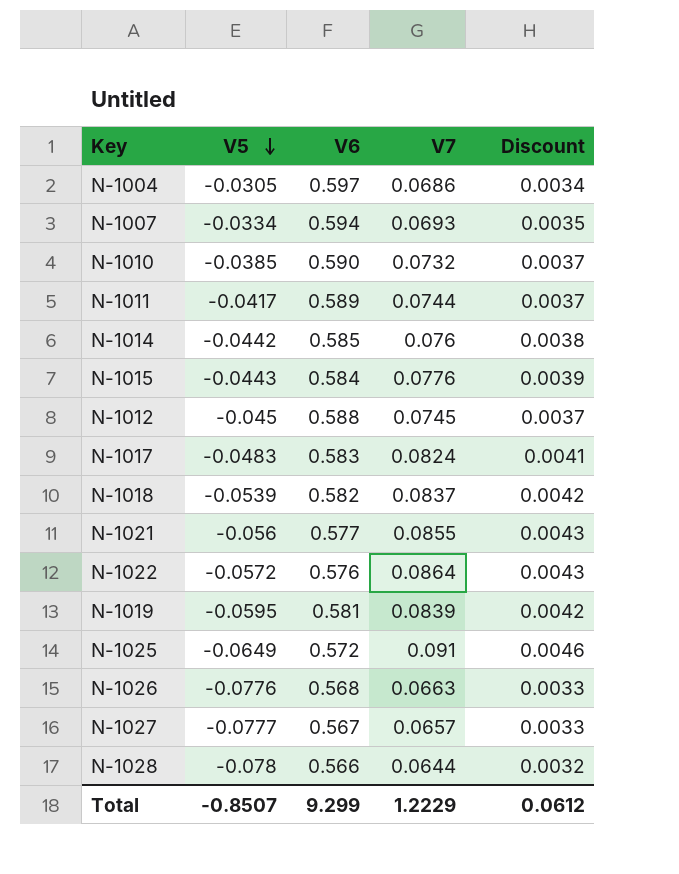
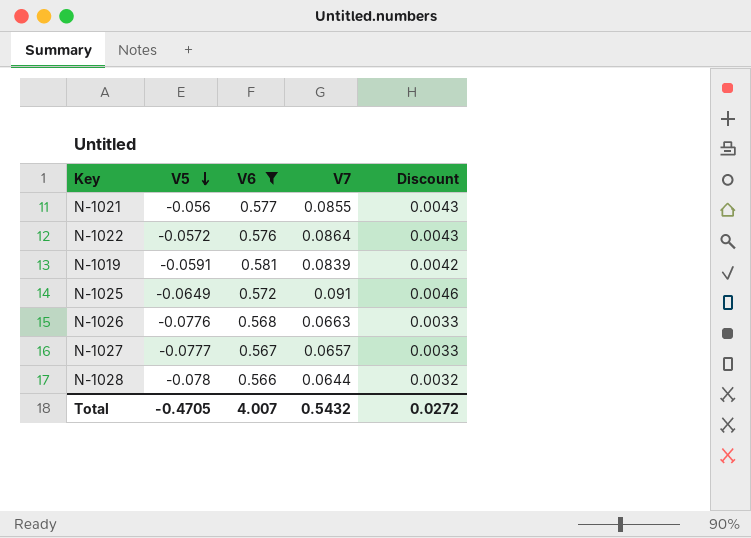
filter: none -> V6 <= 0.581
N-1019 | V5: -0.0595 -> -0.0591
Total | V5: -0.8507 -> -0.4705
Total | V6: 9.299 -> 4.007
Total | V7: 1.2229 -> 0.5432
Total | Discount: 0.0612 -> 0.0272

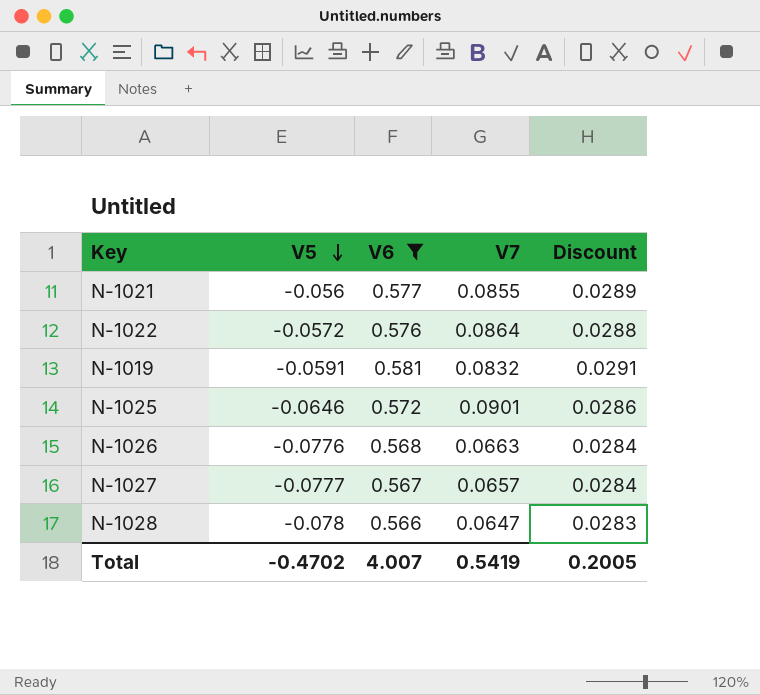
column Discount | formula: [V7] * 0.05 -> [V6] * 0.05
N-1019 | V7: 0.0839 -> 0.0832
N-1025 | V5: -0.0649 -> -0.0646
N-1025 | V7: 0.091 -> 0.0901
N-1028 | V7: 0.0644 -> 0.0647
Total | V5: -0.4705 -> -0.4702
Total | V7: 0.5432 -> 0.5419
Total | Discount: 0.0272 -> 0.2005

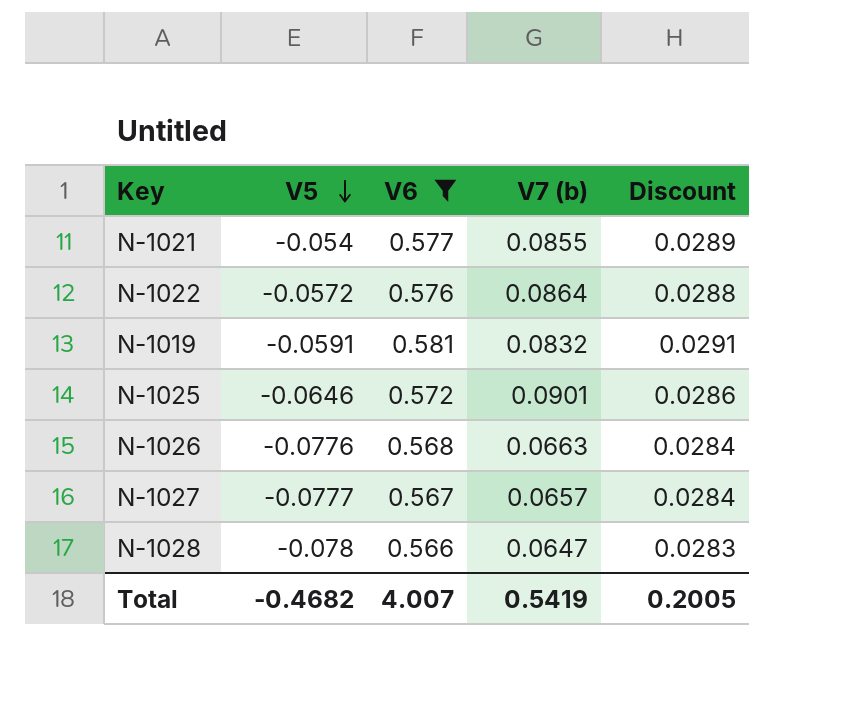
column name: V7 -> V7 (b)
N-1021 | V5: -0.056 -> -0.054
Total | V5: -0.4702 -> -0.4682

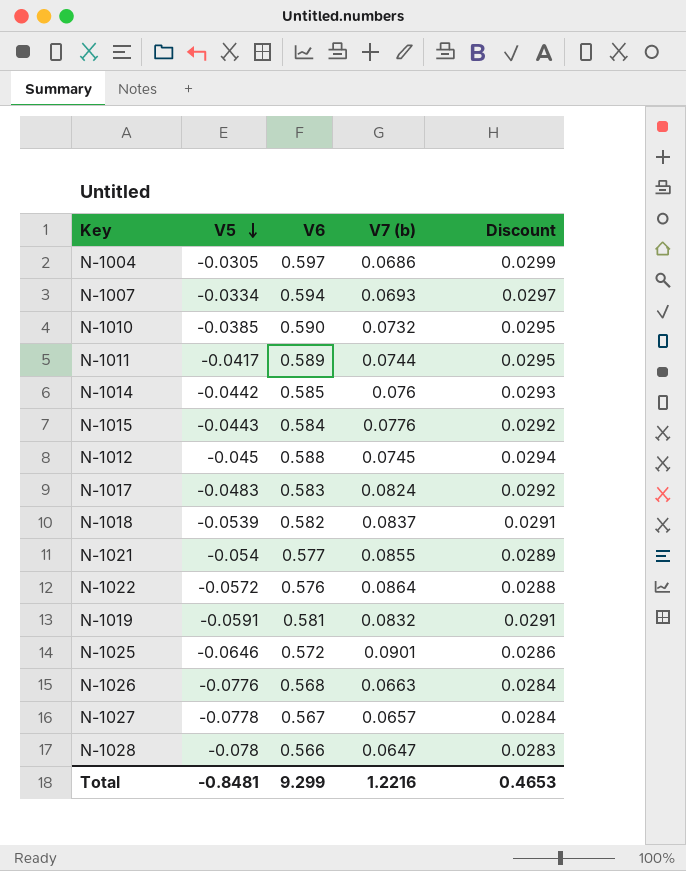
filter: V6 <= 0.581 -> none
N-1027 | V5: -0.0777 -> -0.0778
Total | V5: -0.4682 -> -0.8481
Total | V6: 4.007 -> 9.299
Total | V7 (b): 0.5419 -> 1.2216
Total | Discount: 0.2005 -> 0.4653

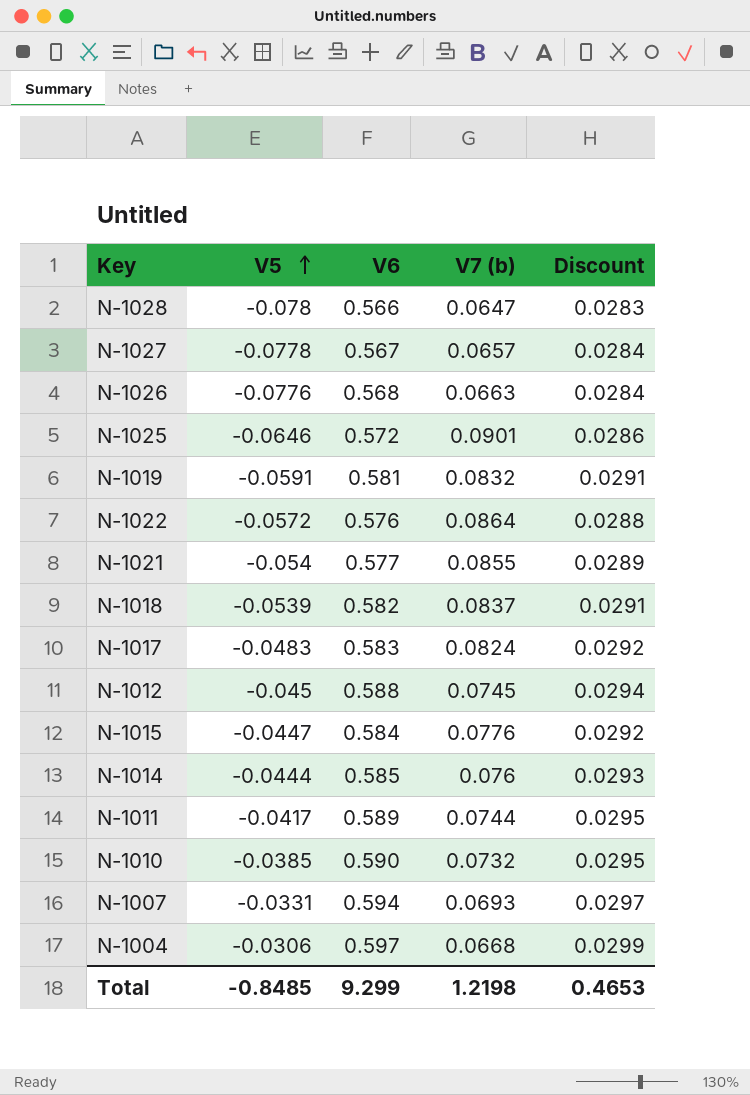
row order: V5 descending -> V5 ascending
N-1015 | V5: -0.0443 -> -0.0447
N-1014 | V5: -0.0442 -> -0.0444
N-1007 | V5: -0.0334 -> -0.0331
N-1004 | V5: -0.0305 -> -0.0306
N-1004 | V7 (b): 0.0686 -> 0.0668
Total | V5: -0.8481 -> -0.8485
Total | V7 (b): 1.2216 -> 1.2198

